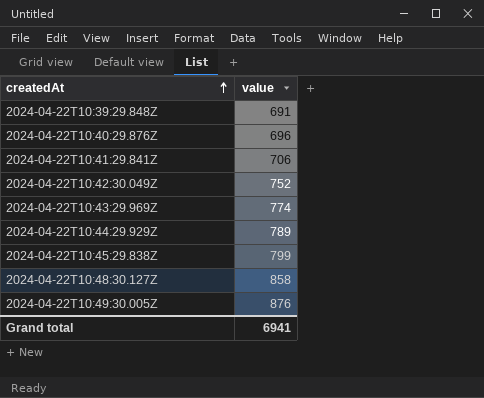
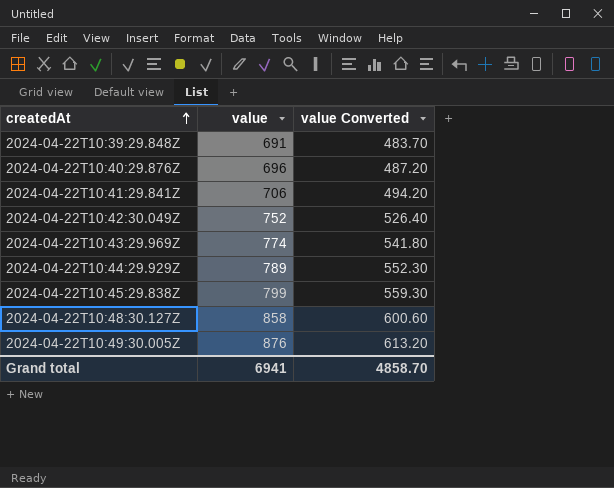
column value Converted | formula: none -> [value] * 0.7

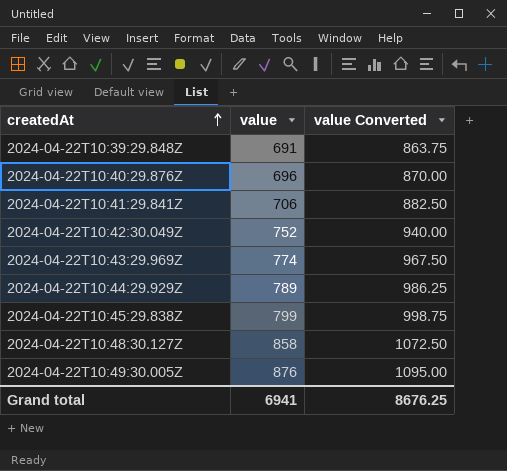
column value Converted | formula: [value] * 0.7 -> [value] * 1.25
Grand total | value Converted: 4858.70 -> 8676.25

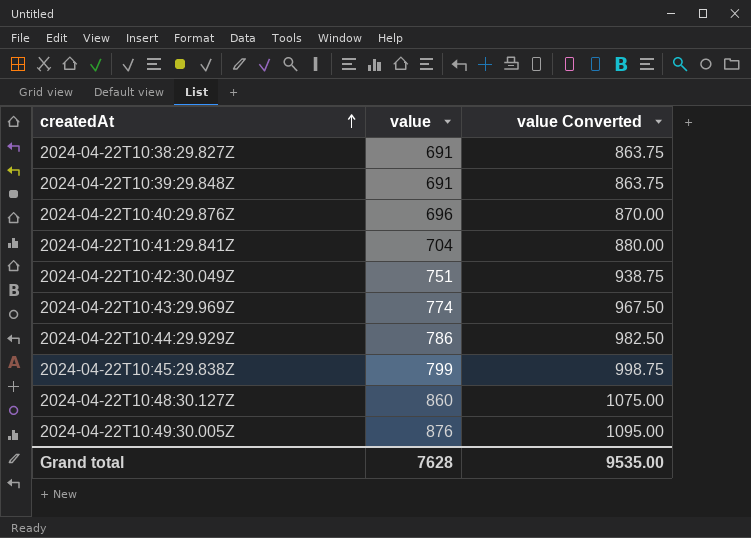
row 2024-04-22T10:38:29.827Z: none -> 691 | 863.75
2024-04-22T10:41:29.841Z | value: 706 -> 704
2024-04-22T10:41:29.841Z | value Converted: 882.50 -> 880.00
2024-04-22T10:42:30.049Z | value: 752 -> 751
2024-04-22T10:42:30.049Z | value Converted: 940.00 -> 938.75
2024-04-22T10:44:29.929Z | value: 789 -> 786
2024-04-22T10:44:29.929Z | value Converted: 986.25 -> 982.50
2024-04-22T10:48:30.127Z | value: 858 -> 860
2024-04-22T10:48:30.127Z | value Converted: 1072.50 -> 1075.00
Grand total | value: 6941 -> 7628
Grand total | value Converted: 8676.25 -> 9535.00

